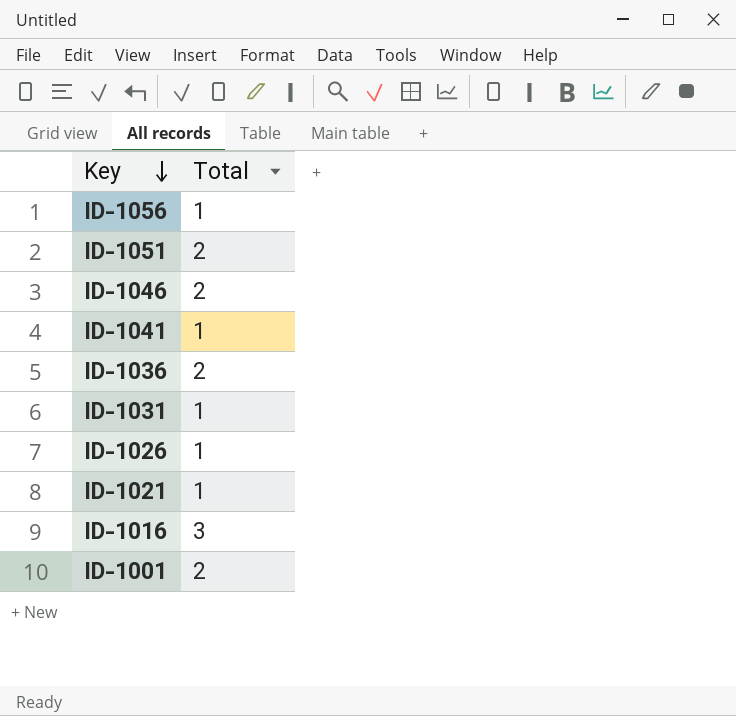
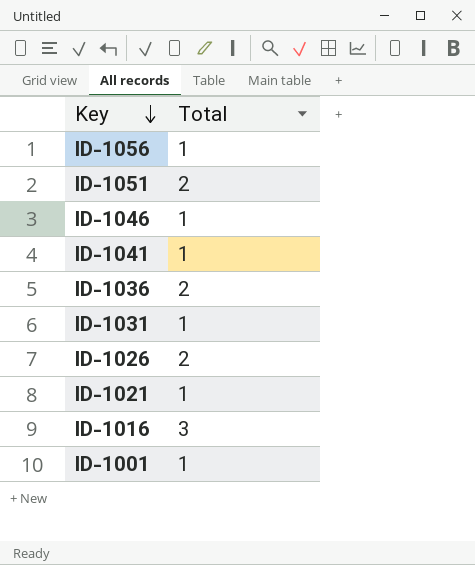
ID-1046 | Total: 2 -> 1
ID-1026 | Total: 1 -> 2
ID-1001 | Total: 2 -> 1

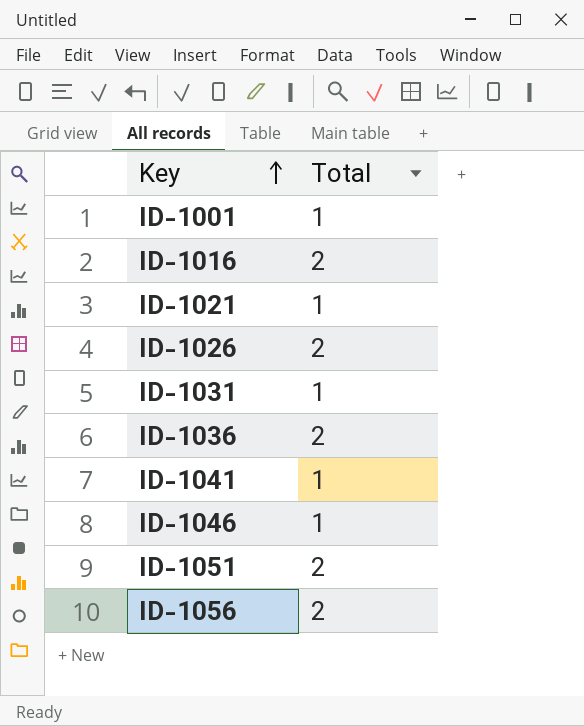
row order: Key descending -> Key ascending
ID-1016 | Total: 3 -> 2
ID-1056 | Total: 1 -> 2

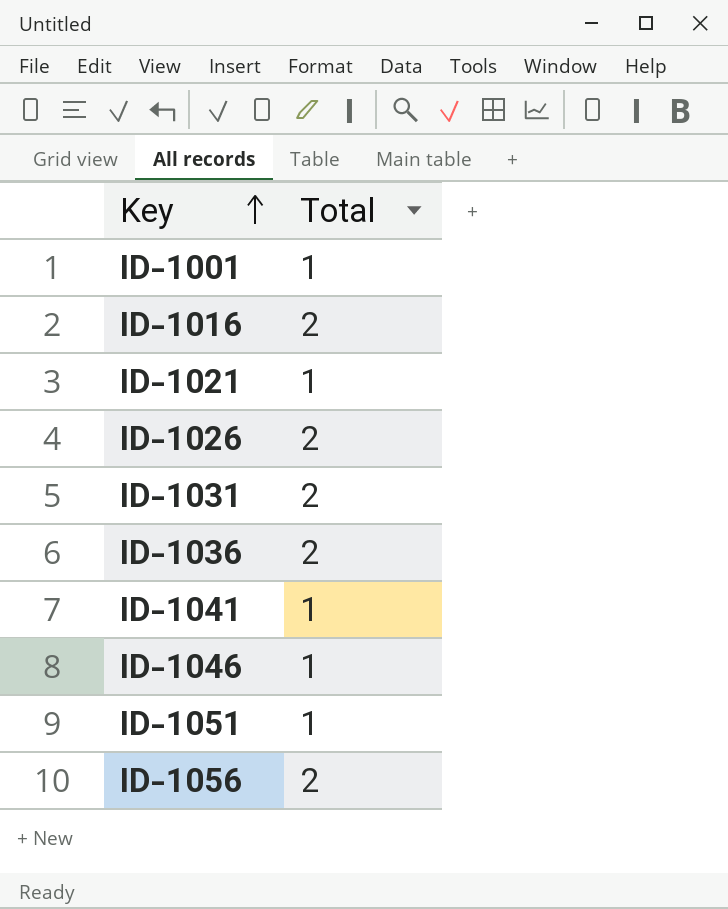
ID-1031 | Total: 1 -> 2
ID-1051 | Total: 2 -> 1

